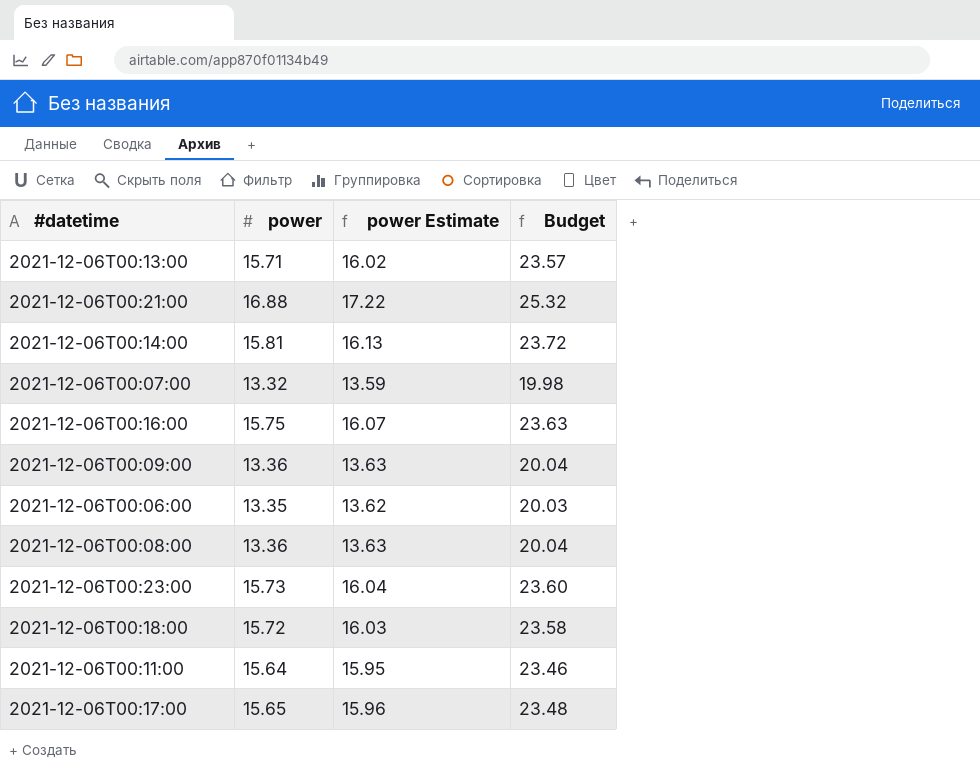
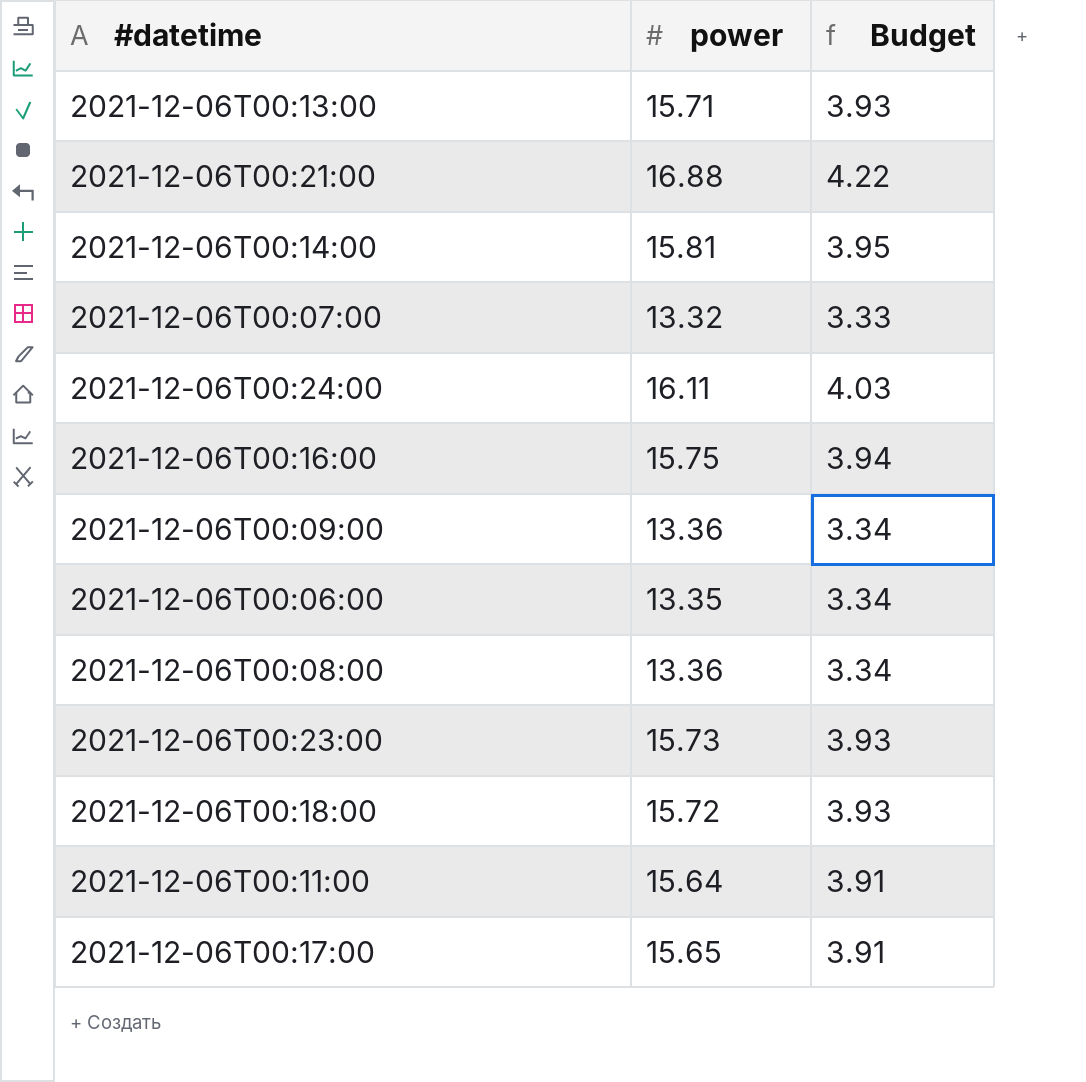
column power Estimate | formula: [power] * 1.02 -> none
column Budget | formula: [power] * 1.5 -> [power] * 0.25
row 2021-12-06T00:24:00: none -> 16.11 | 4.03

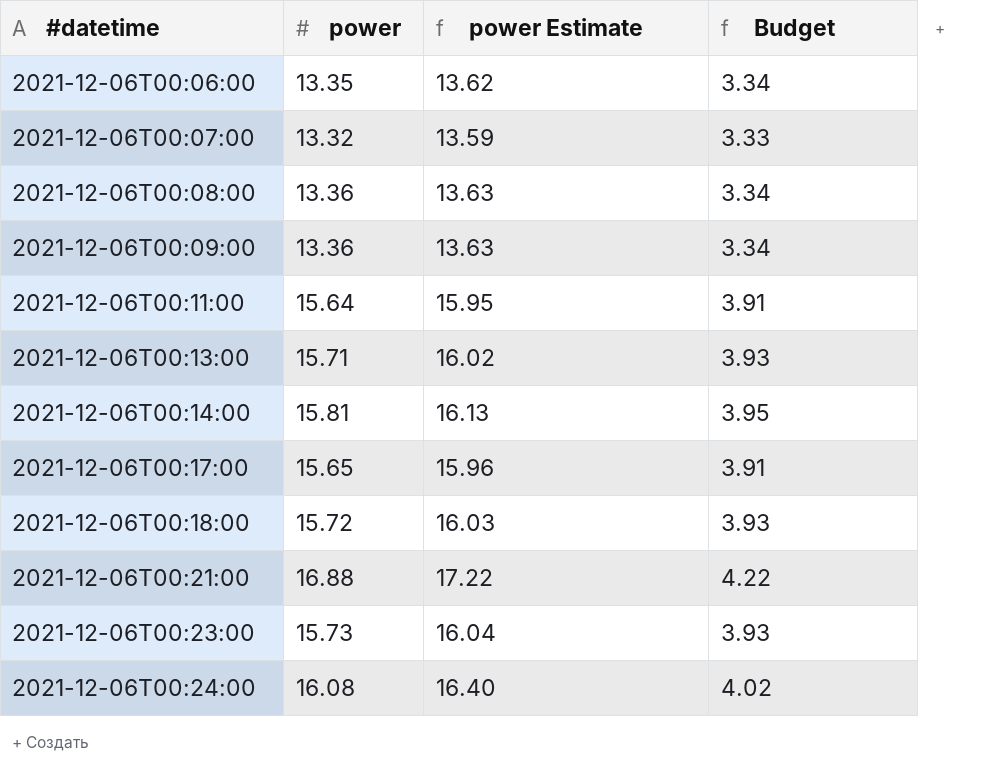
row order: none -> #datetime ascending
column power Estimate | formula: none -> [power] * 1.02
row 2021-12-06T00:16:00: 15.75 | 3.94 -> none
2021-12-06T00:24:00 | power: 16.11 -> 16.08
2021-12-06T00:24:00 | Budget: 4.03 -> 4.02

